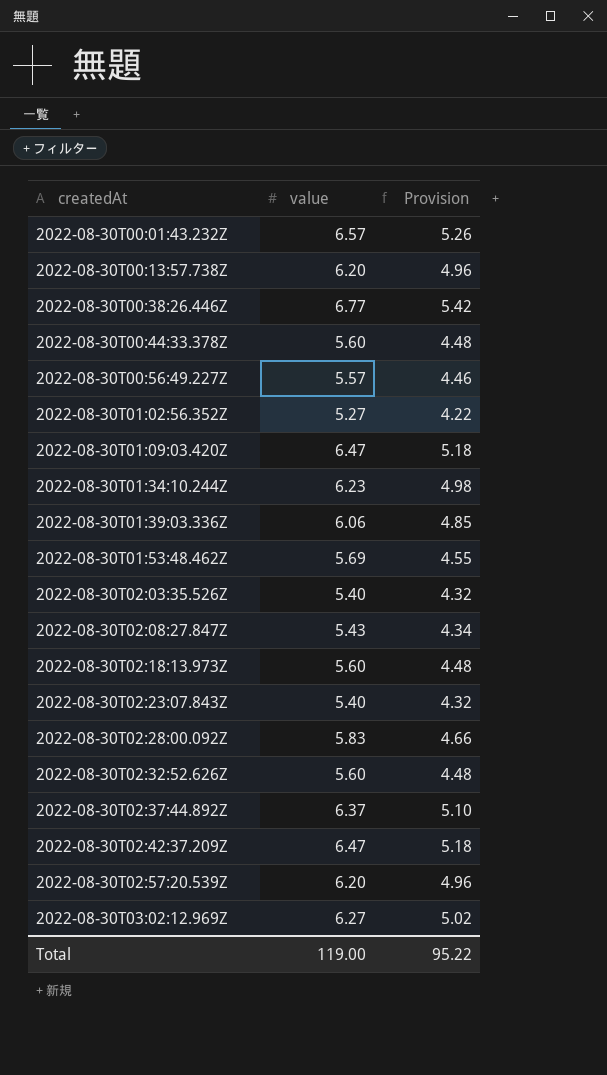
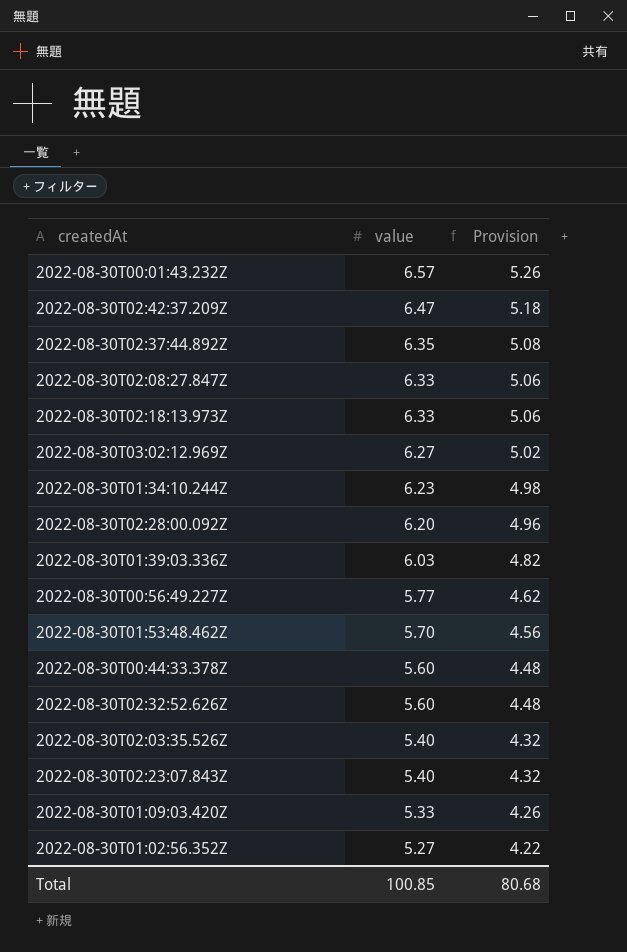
row order: createdAt ascending -> value descending
row 2022-08-30T00:13:57.738Z: 6.20 | 4.96 -> none
row 2022-08-30T00:38:26.446Z: 6.77 | 5.42 -> none
row 2022-08-30T02:57:20.539Z: 6.20 | 4.96 -> none
2022-08-30T02:37:44.892Z | value: 6.37 -> 6.35
2022-08-30T02:37:44.892Z | Provision: 5.10 -> 5.08
2022-08-30T02:08:27.847Z | value: 5.43 -> 6.33
2022-08-30T02:08:27.847Z | Provision: 4.34 -> 5.06
2022-08-30T02:18:13.973Z | value: 5.60 -> 6.33
2022-08-30T02:18:13.973Z | Provision: 4.48 -> 5.06
2022-08-30T02:28:00.092Z | value: 5.83 -> 6.20
2022-08-30T02:28:00.092Z | Provision: 4.66 -> 4.96
2022-08-30T01:39:03.336Z | value: 6.06 -> 6.03
2022-08-30T01:39:03.336Z | Provision: 4.85 -> 4.82
2022-08-30T00:56:49.227Z | value: 5.57 -> 5.77
2022-08-30T00:56:49.227Z | Provision: 4.46 -> 4.62
2022-08-30T01:53:48.462Z | value: 5.69 -> 5.70
2022-08-30T01:53:48.462Z | Provision: 4.55 -> 4.56
2022-08-30T01:09:03.420Z | value: 6.47 -> 5.33
2022-08-30T01:09:03.420Z | Provision: 5.18 -> 4.26
Total | value: 119.00 -> 100.85
Total | Provision: 95.22 -> 80.68

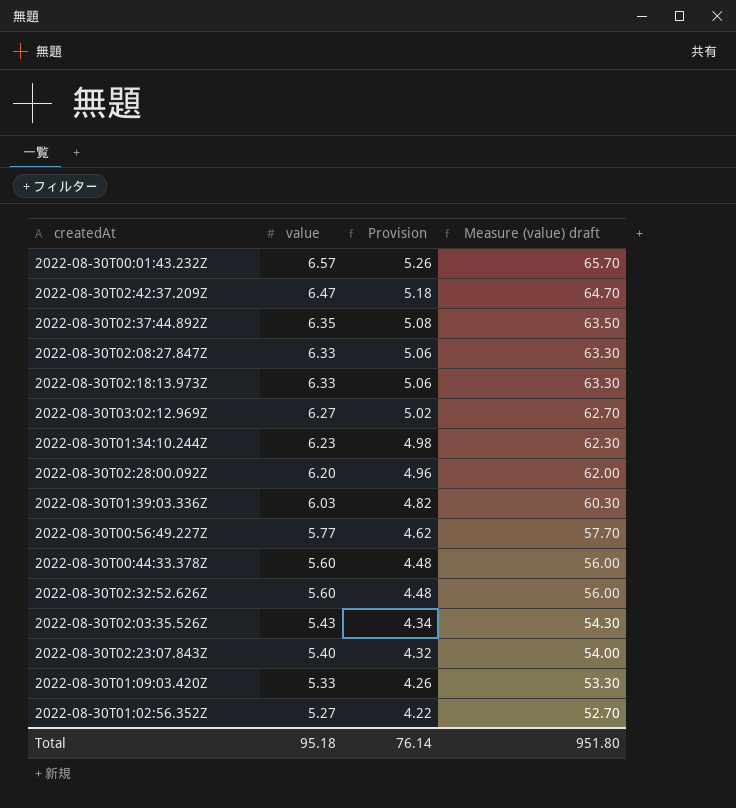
column Measure (value) draft | formula: none -> [value] * 10
row 2022-08-30T01:53:48.462Z: 5.70 | 4.56 -> none
2022-08-30T02:03:35.526Z | value: 5.40 -> 5.43
2022-08-30T02:03:35.526Z | Provision: 4.32 -> 4.34
Total | value: 100.85 -> 95.18
Total | Provision: 80.68 -> 76.14

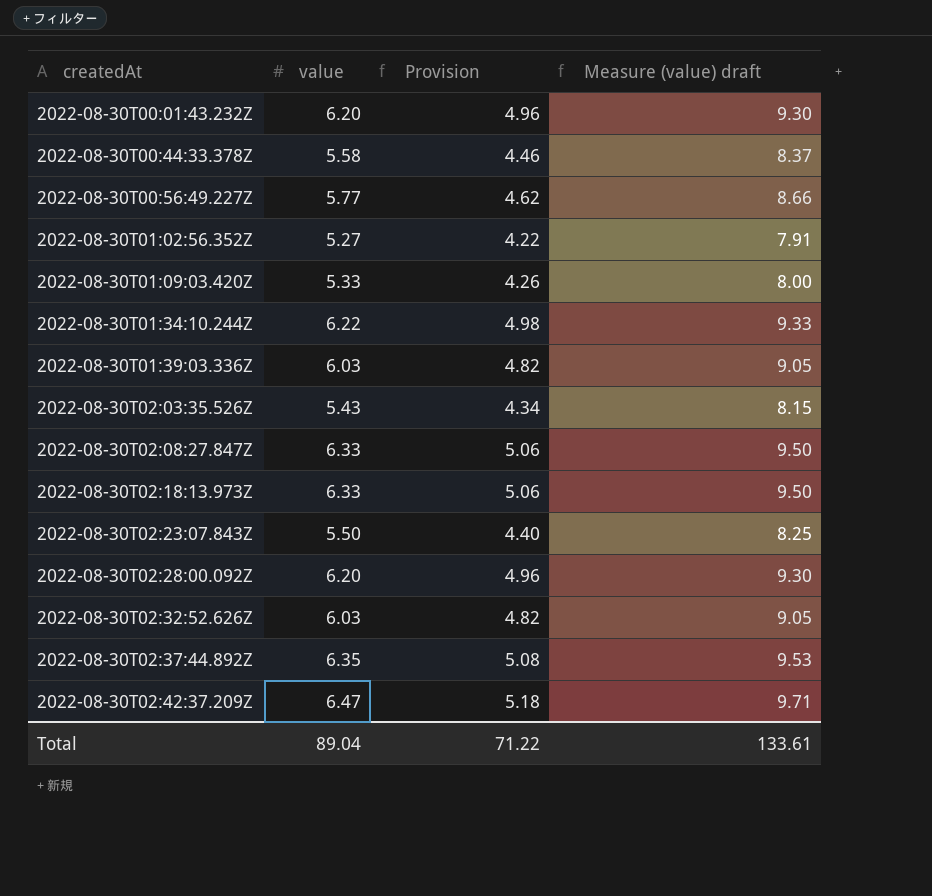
row order: value descending -> createdAt ascending
column Measure (value) draft | formula: [value] * 10 -> [value] * 1.5
row 2022-08-30T03:02:12.969Z: 6.27 | 5.02 | 62.70 -> none
2022-08-30T00:01:43.232Z | value: 6.57 -> 6.20
2022-08-30T00:01:43.232Z | Provision: 5.26 -> 4.96
2022-08-30T00:44:33.378Z | value: 5.60 -> 5.58
2022-08-30T00:44:33.378Z | Provision: 4.48 -> 4.46
2022-08-30T01:34:10.244Z | value: 6.23 -> 6.22
2022-08-30T02:23:07.843Z | value: 5.40 -> 5.50
2022-08-30T02:23:07.843Z | Provision: 4.32 -> 4.40
2022-08-30T02:32:52.626Z | value: 5.60 -> 6.03
2022-08-30T02:32:52.626Z | Provision: 4.48 -> 4.82
Total | value: 95.18 -> 89.04
Total | Provision: 76.14 -> 71.22
Total | Measure (value) draft: 951.80 -> 133.61

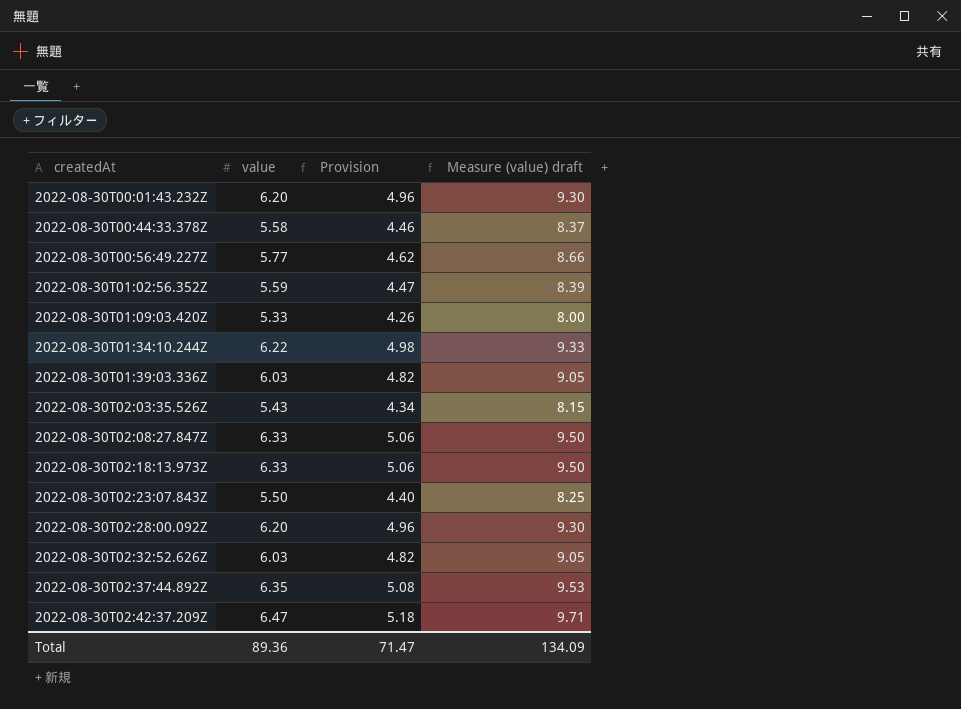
2022-08-30T01:02:56.352Z | value: 5.27 -> 5.59
2022-08-30T01:02:56.352Z | Provision: 4.22 -> 4.47
2022-08-30T01:02:56.352Z | Measure (value) draft: 7.91 -> 8.39
Total | value: 89.04 -> 89.36
Total | Provision: 71.22 -> 71.47
Total | Measure (value) draft: 133.61 -> 134.09

